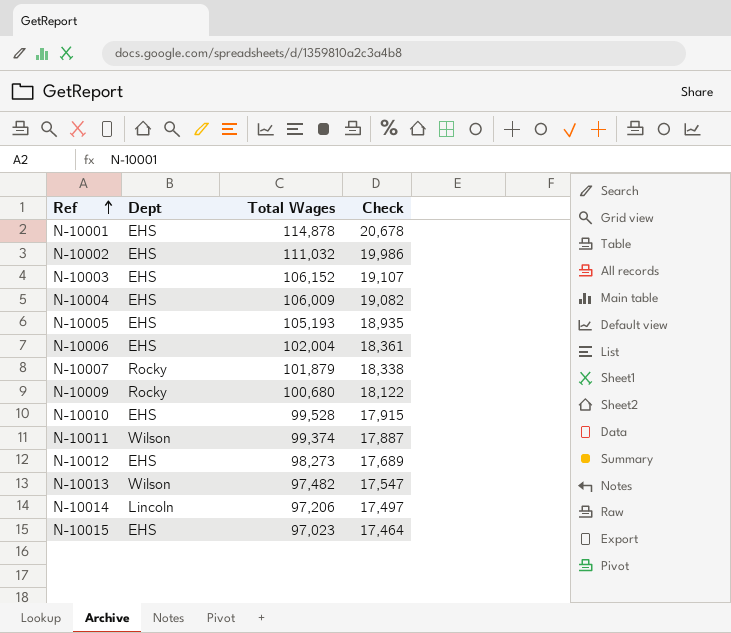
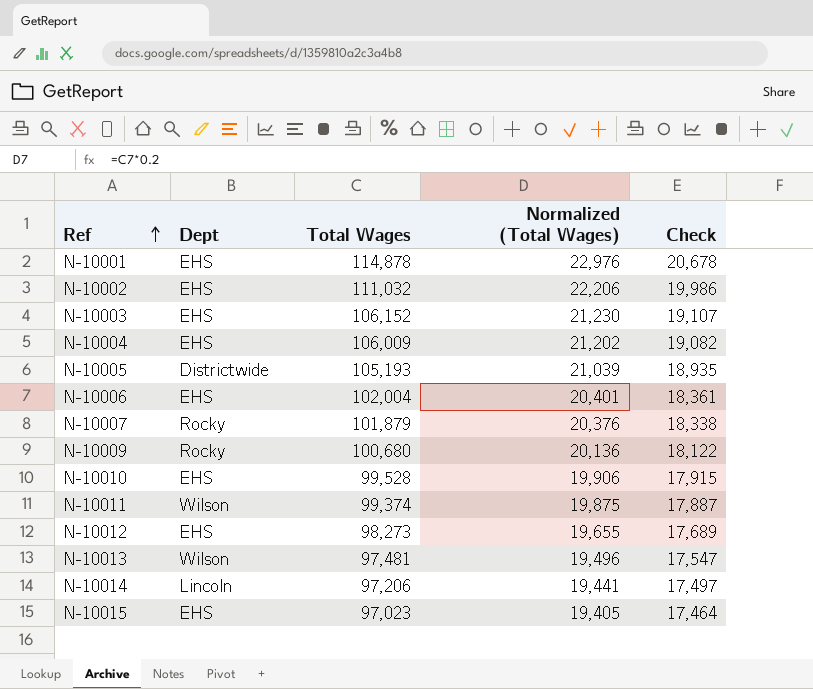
column Normalized (Total Wages) | formula: none -> [Total Wages] * 0.2
N-10005 | Dept: EHS -> Districtwide
N-10013 | Total Wages: 97,482 -> 97,481

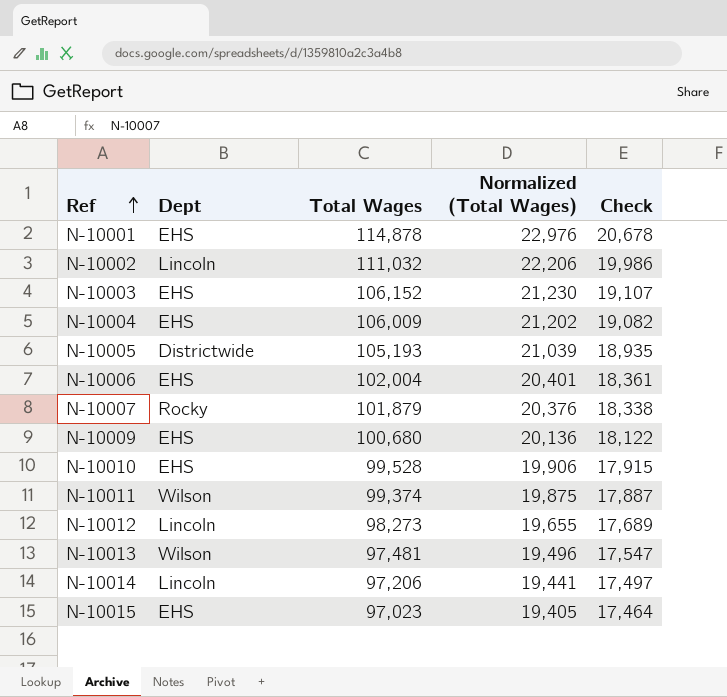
N-10002 | Dept: EHS -> Lincoln
N-10009 | Dept: Rocky -> EHS
N-10012 | Dept: EHS -> Lincoln

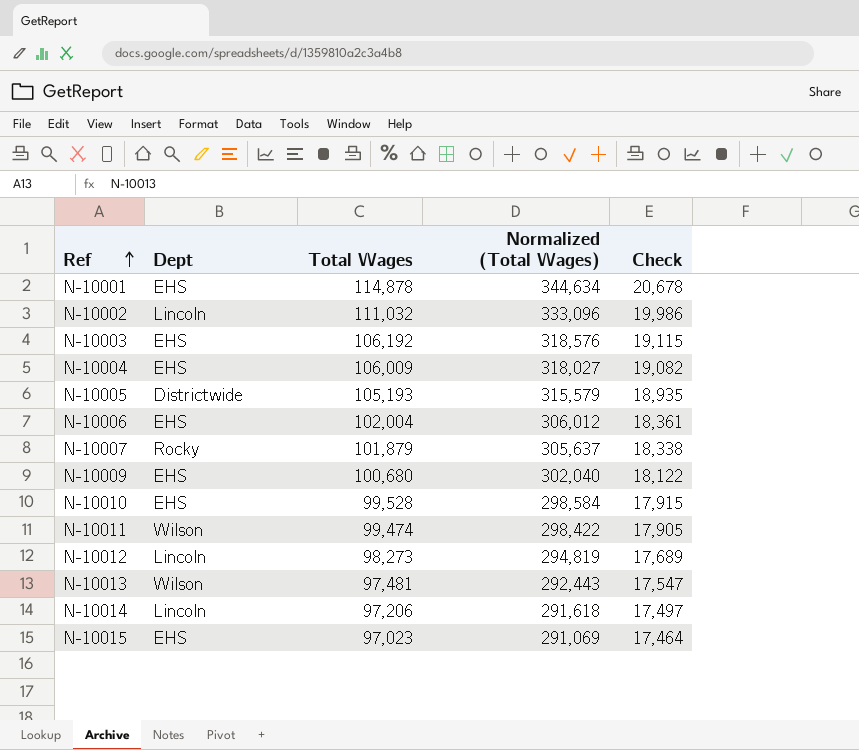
column Normalized (Total Wages) | formula: [Total Wages] * 0.2 -> [Total Wages] * 3
N-10003 | Total Wages: 106,152 -> 106,192
N-10003 | Check: 19,107 -> 19,115
N-10011 | Total Wages: 99,374 -> 99,474
N-10011 | Check: 17,887 -> 17,905

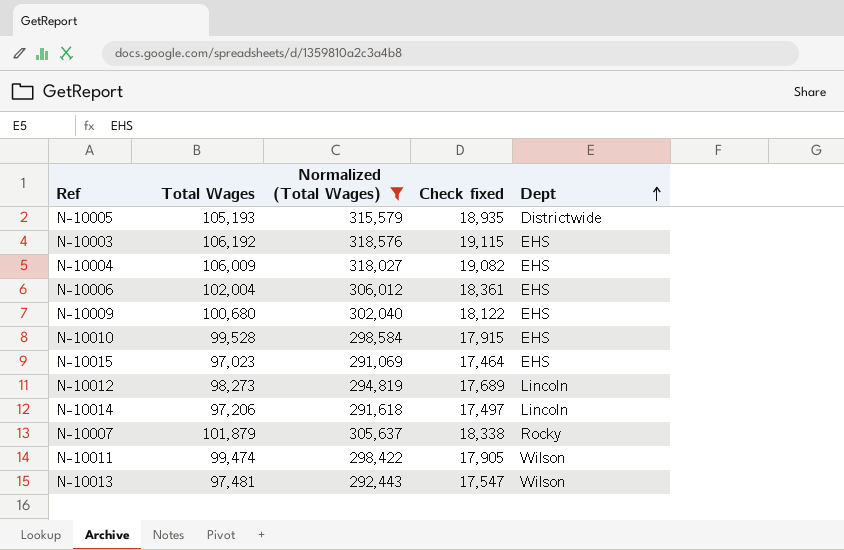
filter: none -> Normalized (Total Wages) <= 318,576
row order: Ref ascending -> Dept ascending
column name: Check -> Check fixed
column Dept | position: 2 -> 5

